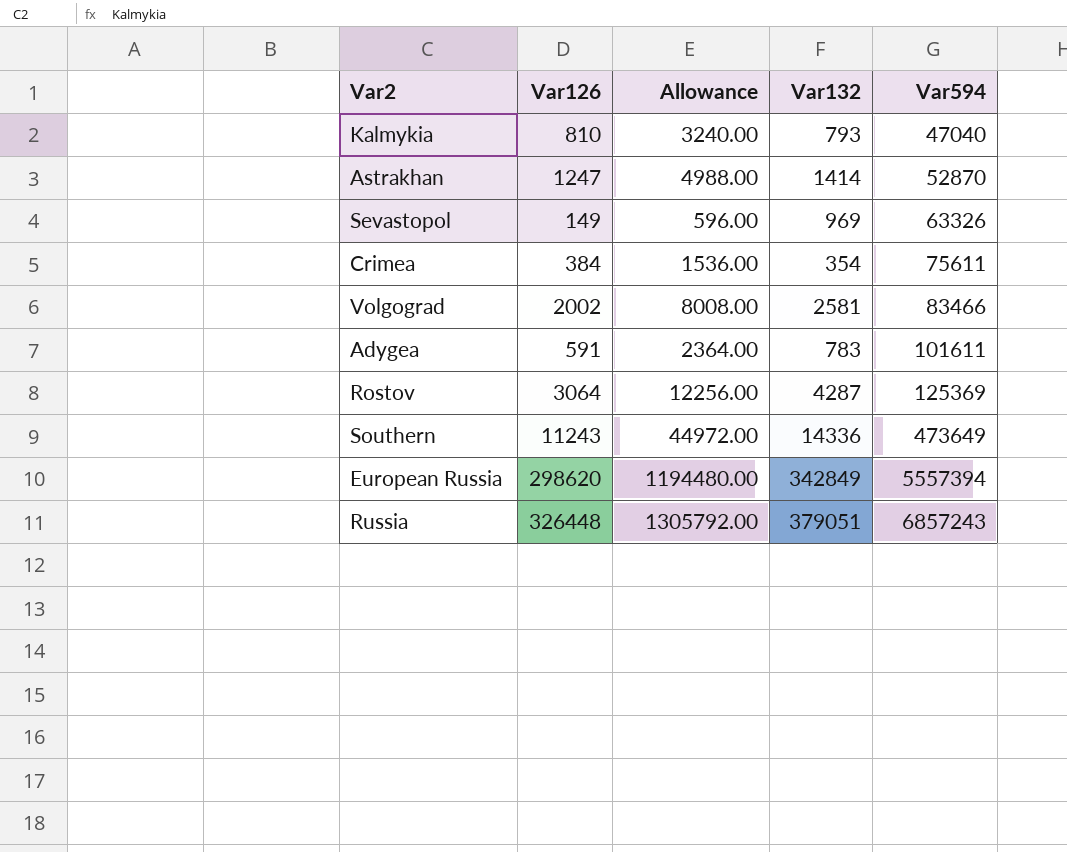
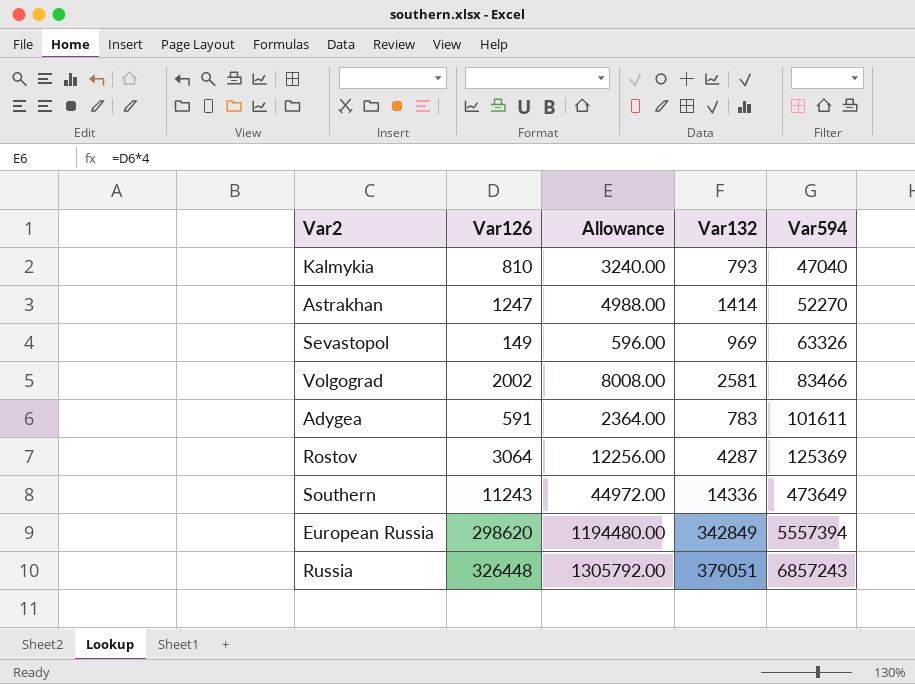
row Crimea: 384 | 1536.00 | 354 | 75611 -> none
Astrakhan | Var594: 52870 -> 52270

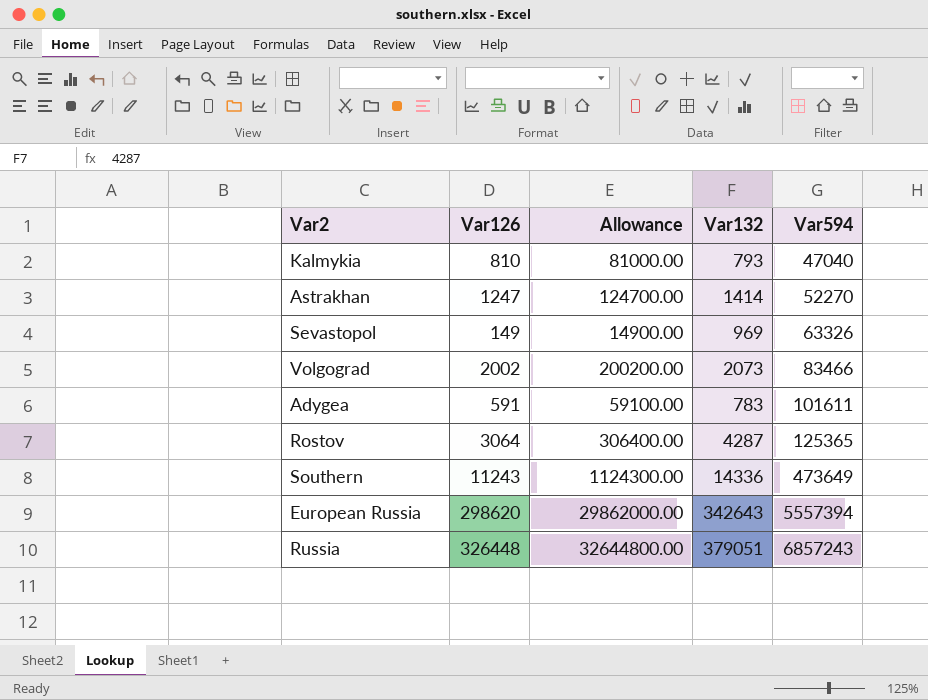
column Allowance | formula: [Var126] * 4 -> [Var126] * 100
Volgograd | Var132: 2581 -> 2073
Rostov | Var594: 125369 -> 125365
European Russia | Var132: 342849 -> 342643

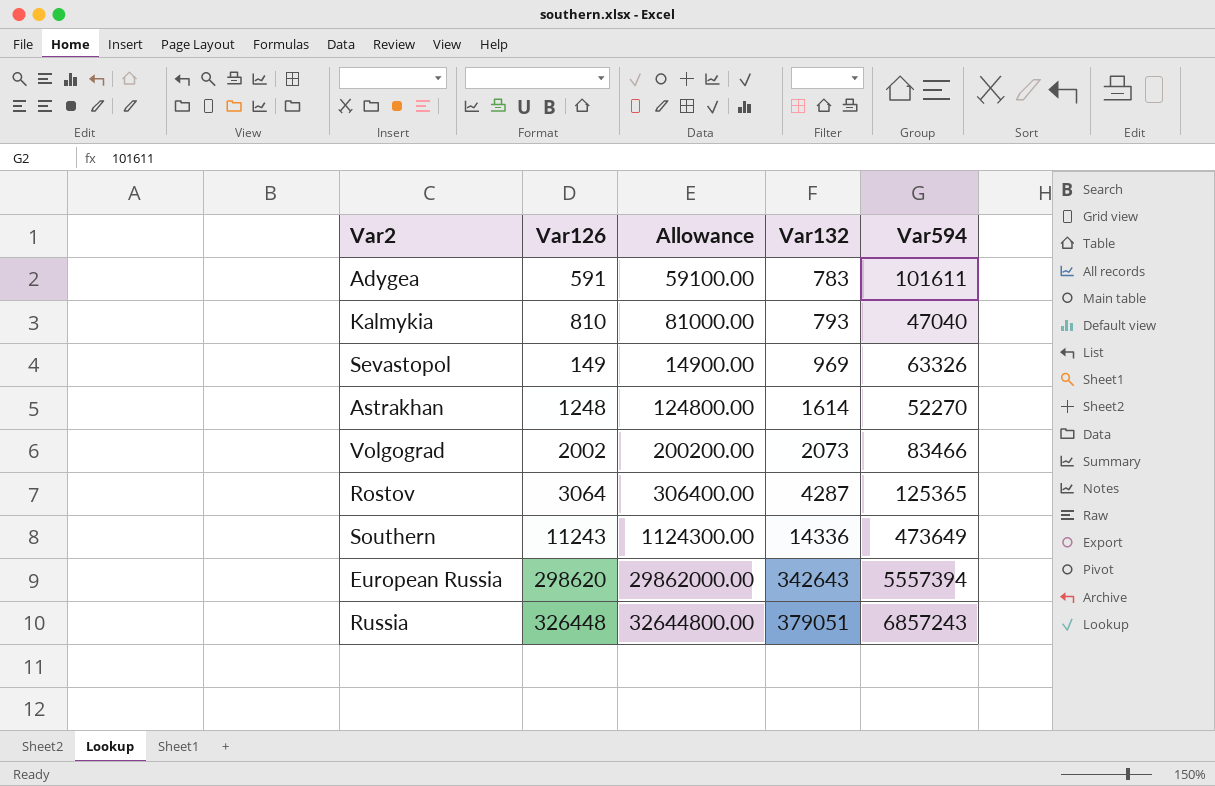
row order: Var594 ascending -> Var132 ascending
Astrakhan | Var126: 1247 -> 1248
Astrakhan | Allowance: 124700.00 -> 124800.00
Astrakhan | Var132: 1414 -> 1614

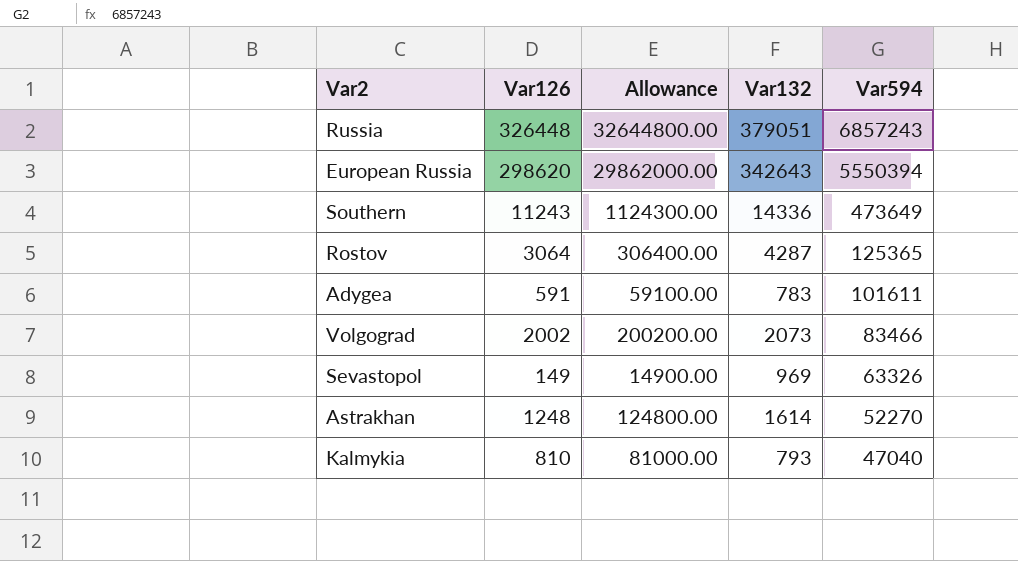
row order: Var132 ascending -> Var594 descending
European Russia | Var594: 5557394 -> 5550394

